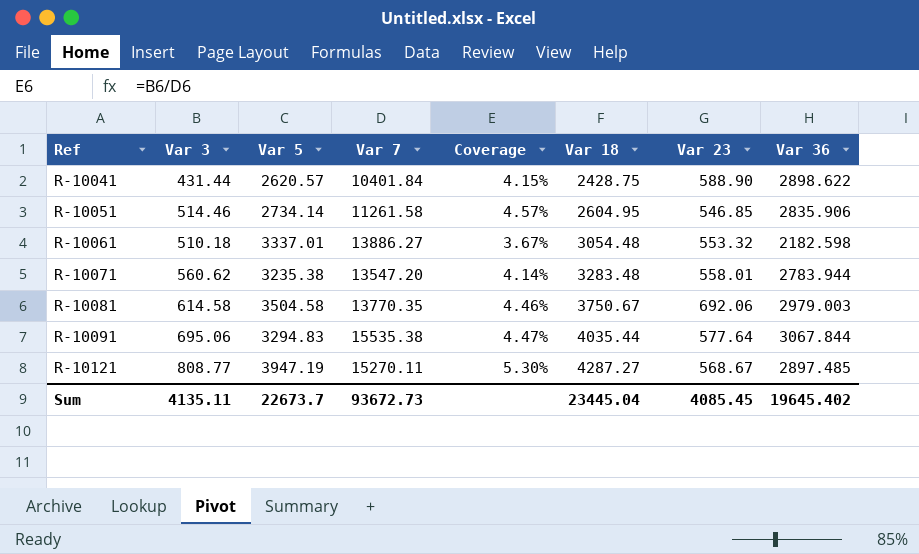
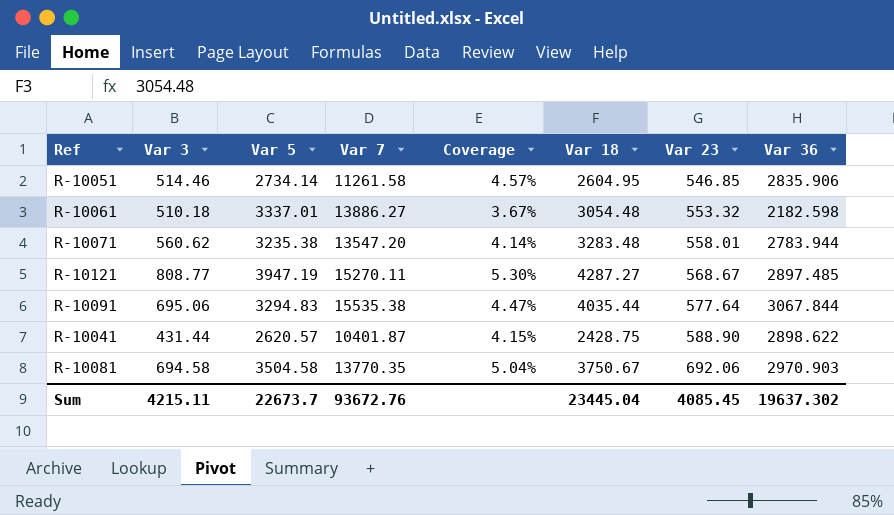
row order: Ref ascending -> Var 23 ascending
R-10041 | Var 7: 10401.84 -> 10401.87
R-10081 | Var 3: 614.58 -> 694.58
R-10081 | Coverage: 4.46% -> 5.04%
R-10081 | Var 36: 2979.003 -> 2970.903
Sum | Var 3: 4135.11 -> 4215.11
Sum | Var 7: 93672.73 -> 93672.76
Sum | Var 36: 19645.402 -> 19637.302

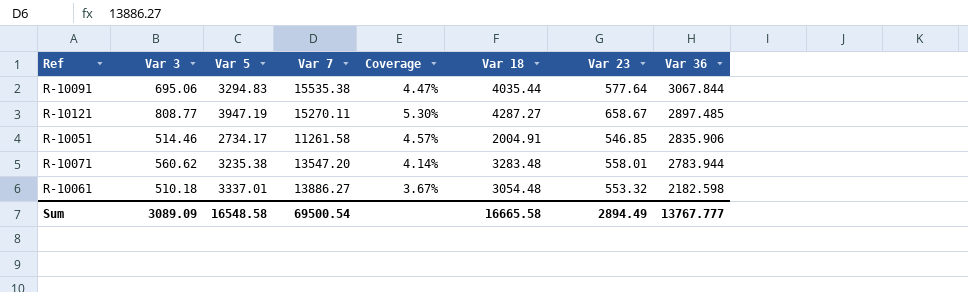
row order: Var 23 ascending -> Var 36 descending
row R-10041: 431.44 | 2620.57 | 10401.87 | 4.15% | 2428.75 | 588.90 | 2898.622 -> none
row R-10081: 694.58 | 3504.58 | 13770.35 | 5.04% | 3750.67 | 692.06 | 2970.903 -> none
R-10121 | Var 23: 568.67 -> 658.67
R-10051 | Var 5: 2734.14 -> 2734.17
R-10051 | Var 18: 2604.95 -> 2004.91
Sum | Var 3: 4215.11 -> 3089.09
Sum | Var 5: 22673.7 -> 16548.58
Sum | Var 7: 93672.76 -> 69500.54
Sum | Var 18: 23445.04 -> 16665.58
Sum | Var 23: 4085.45 -> 2894.49
Sum | Var 36: 19637.302 -> 13767.777

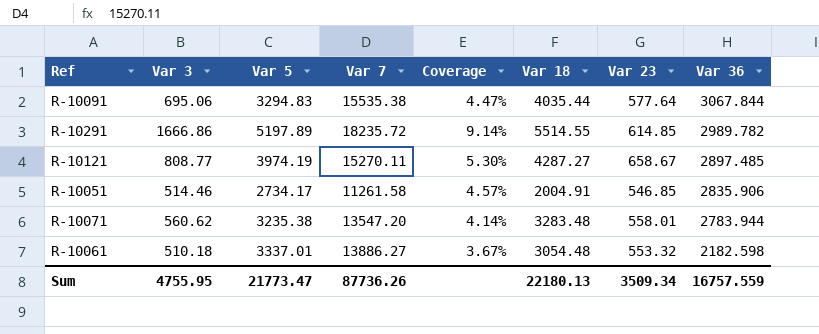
row R-10291: none -> 1666.86 | 5197.89 | 18235.72 | 9.14% | 5514.55 | 614.85 | 2989.782
R-10121 | Var 5: 3947.19 -> 3974.19
Sum | Var 3: 3089.09 -> 4755.95
Sum | Var 5: 16548.58 -> 21773.47
Sum | Var 7: 69500.54 -> 87736.26
Sum | Var 18: 16665.58 -> 22180.13
Sum | Var 23: 2894.49 -> 3509.34
Sum | Var 36: 13767.777 -> 16757.559

